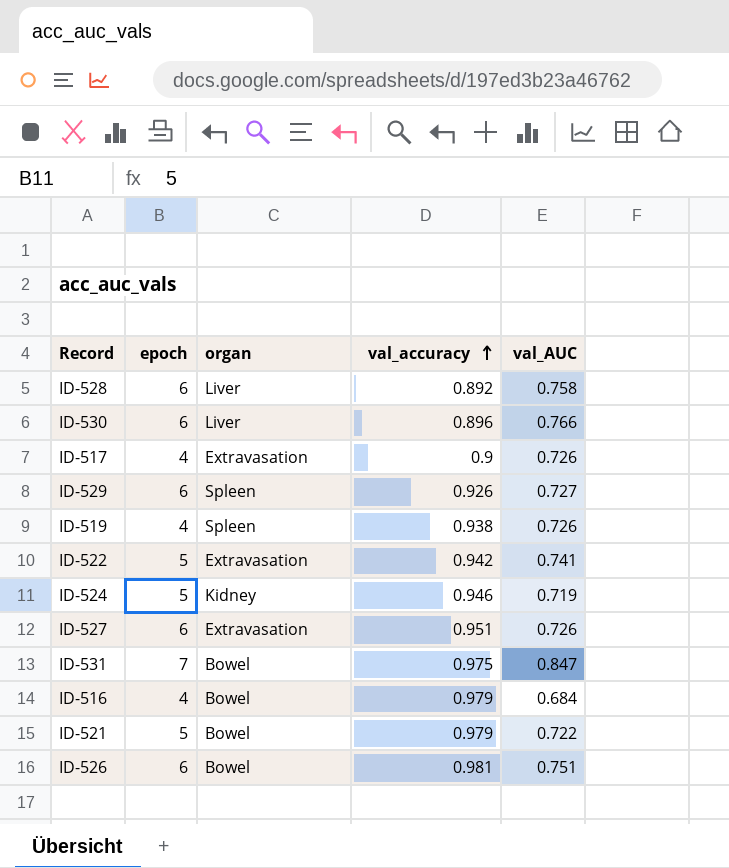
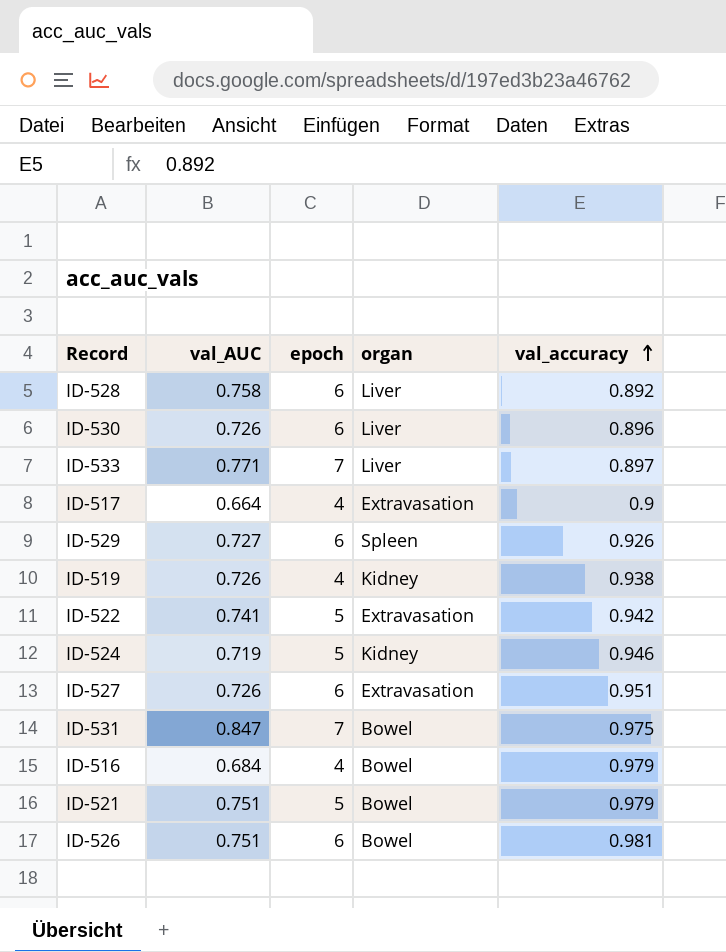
column val_AUC | position: 5 -> 2
ID-530 | val_AUC: 0.766 -> 0.726
row ID-533: none -> 0.771 | 7 | Liver | 0.897
ID-517 | val_AUC: 0.726 -> 0.664
ID-519 | organ: Spleen -> Kidney
ID-521 | val_AUC: 0.722 -> 0.751

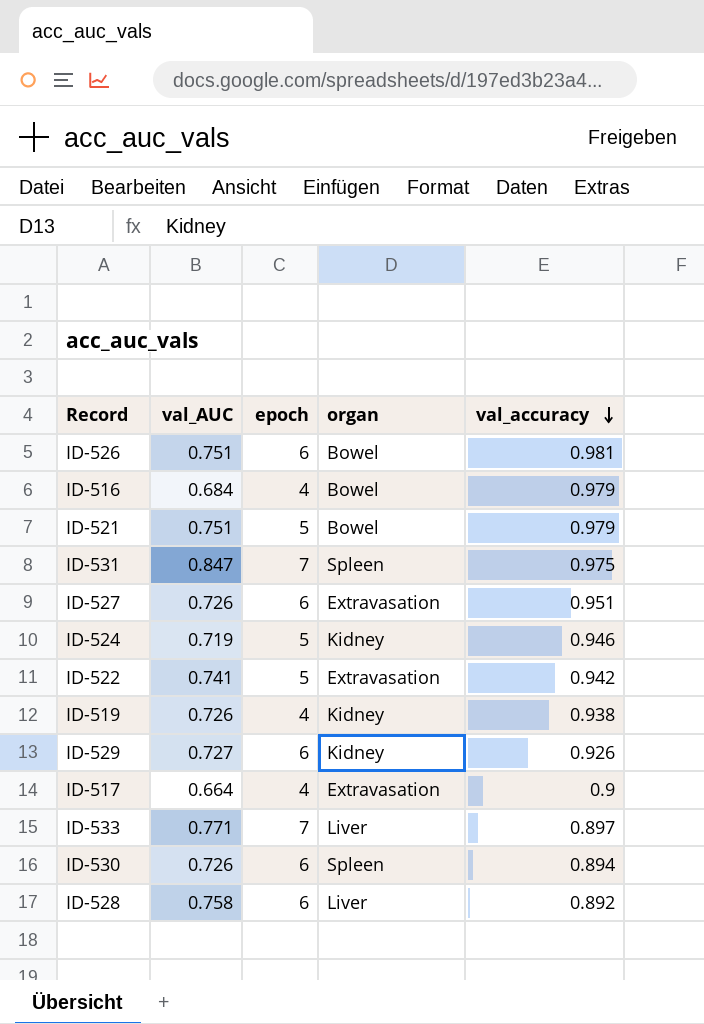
row order: val_accuracy ascending -> val_accuracy descending
ID-531 | organ: Bowel -> Spleen
ID-529 | organ: Spleen -> Kidney
ID-530 | organ: Liver -> Spleen
ID-530 | val_accuracy: 0.896 -> 0.894

